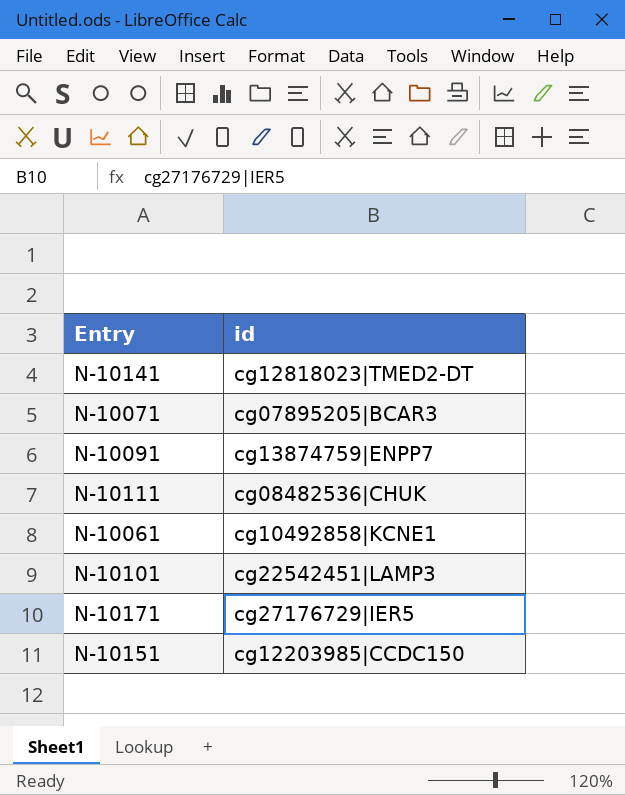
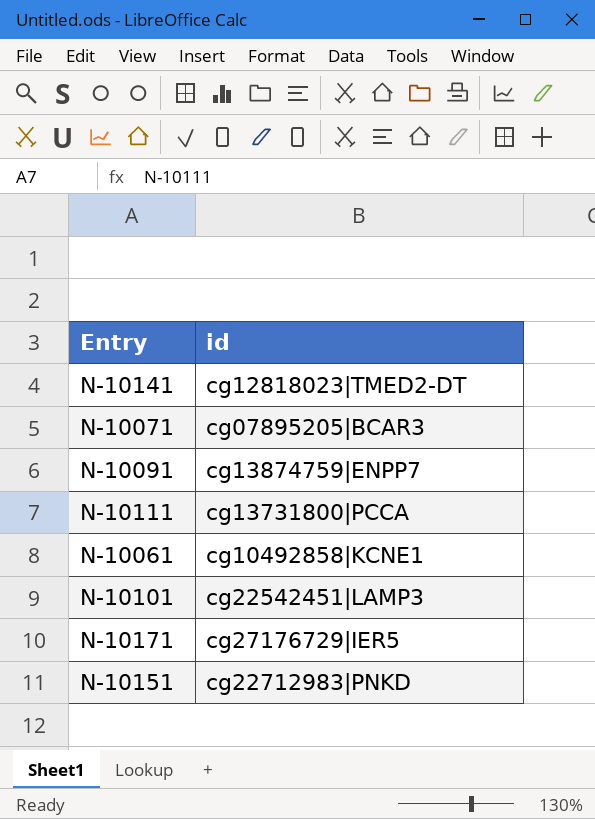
N-10111 | id: cg08482536|CHUK -> cg13731800|PCCA
N-10151 | id: cg12203985|CCDC150 -> cg22712983|PNKD

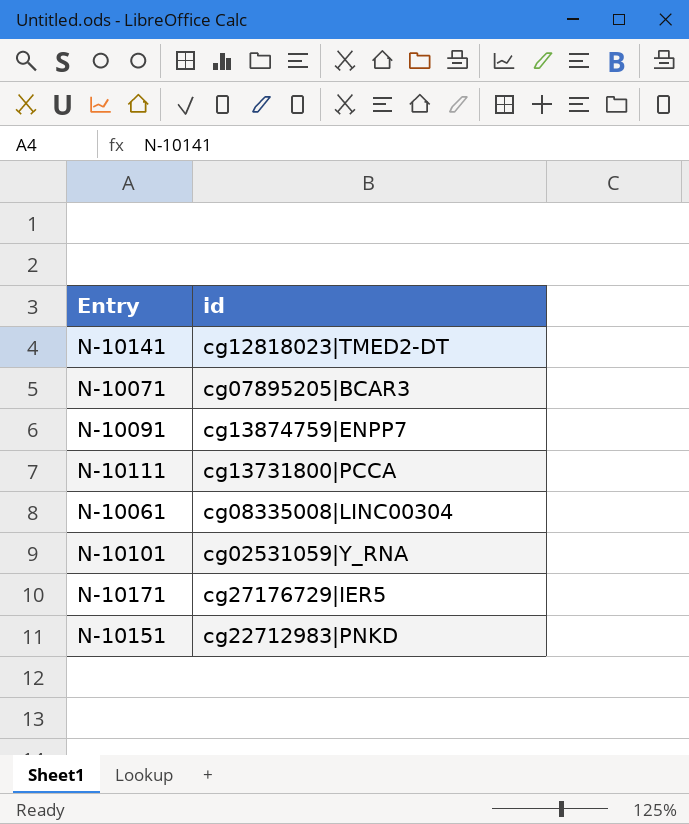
N-10061 | id: cg10492858|KCNE1 -> cg08335008|LINC00304
N-10101 | id: cg22542451|LAMP3 -> cg02531059|Y_RNA

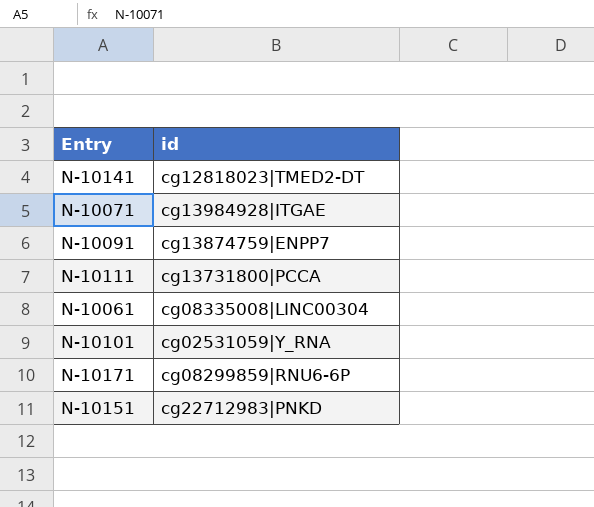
N-10071 | id: cg07895205|BCAR3 -> cg13984928|ITGAE
N-10171 | id: cg27176729|IER5 -> cg08299859|RNU6-6P

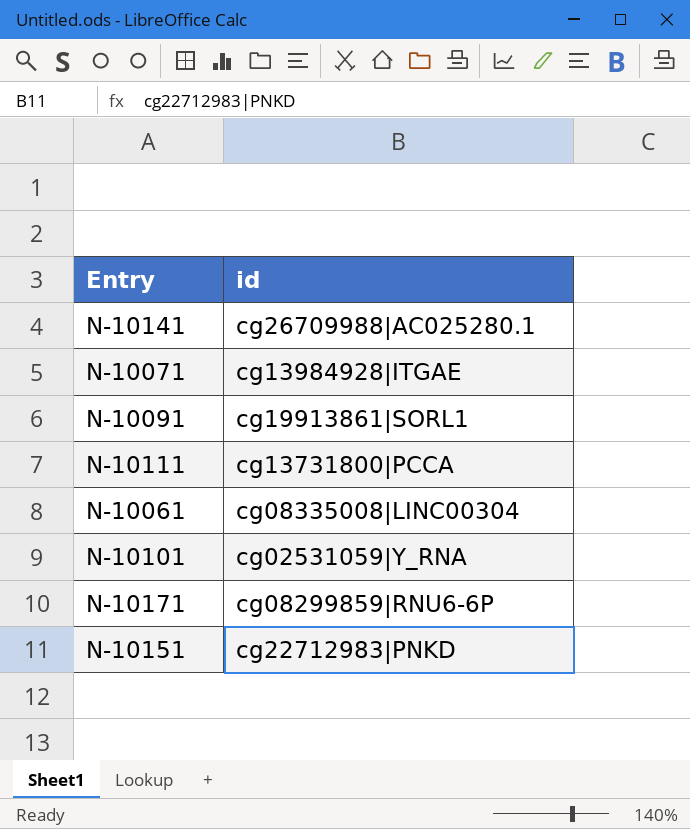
N-10141 | id: cg12818023|TMED2-DT -> cg26709988|AC025280.1
N-10091 | id: cg13874759|ENPP7 -> cg19913861|SORL1

